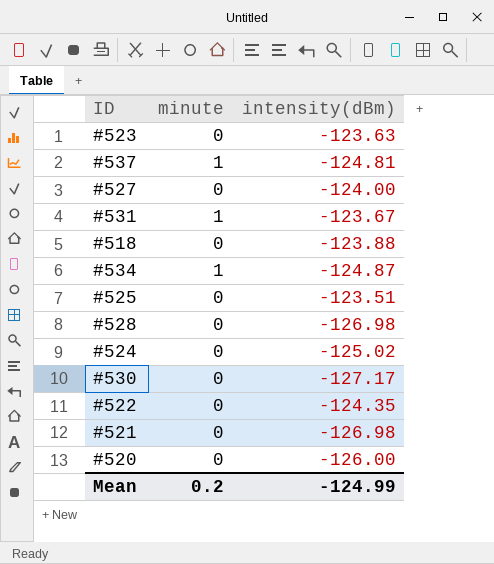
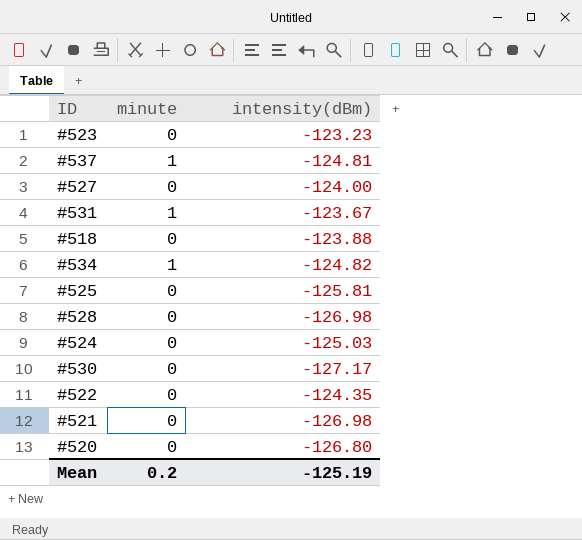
#523 | intensity(dBm): -123.63 -> -123.23
#534 | intensity(dBm): -124.87 -> -124.82
#525 | intensity(dBm): -123.51 -> -125.81
#524 | intensity(dBm): -125.02 -> -125.03
#520 | intensity(dBm): -126.00 -> -126.80
Mean | intensity(dBm): -124.99 -> -125.19

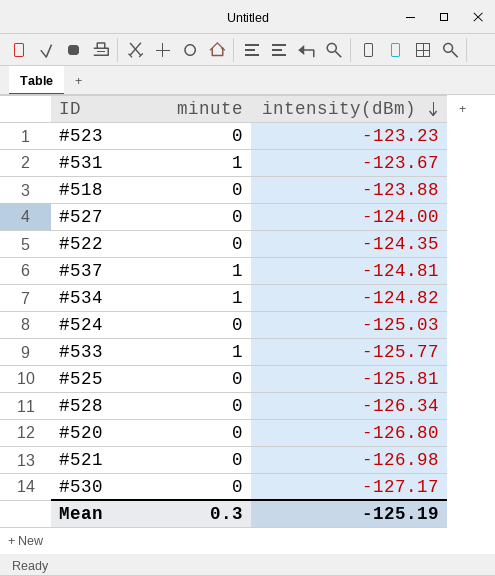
row order: none -> intensity(dBm) descending
row #533: none -> 1 | -125.77
#528 | intensity(dBm): -126.98 -> -126.34
Mean | minute: 0.2 -> 0.3

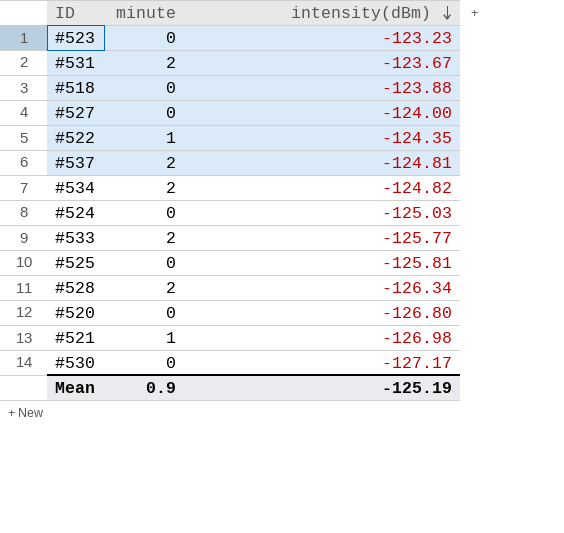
#531 | minute: 1 -> 2
#522 | minute: 0 -> 1
#537 | minute: 1 -> 2
#534 | minute: 1 -> 2
#533 | minute: 1 -> 2
#528 | minute: 0 -> 2
#521 | minute: 0 -> 1
Mean | minute: 0.3 -> 0.9

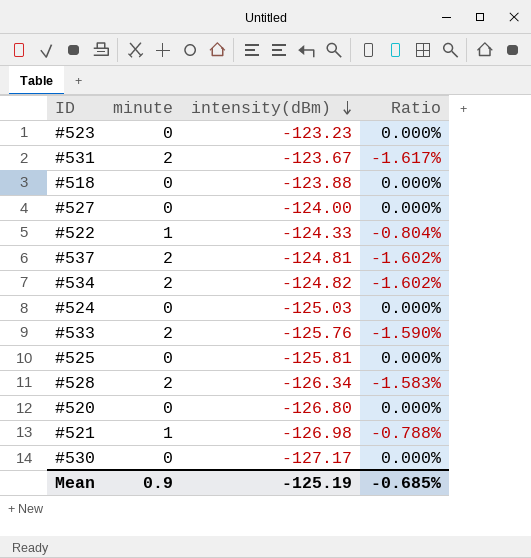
column Ratio | formula: none -> [minute] / [intensity(dBm)]
#522 | intensity(dBm): -124.35 -> -124.33
#533 | intensity(dBm): -125.77 -> -125.76

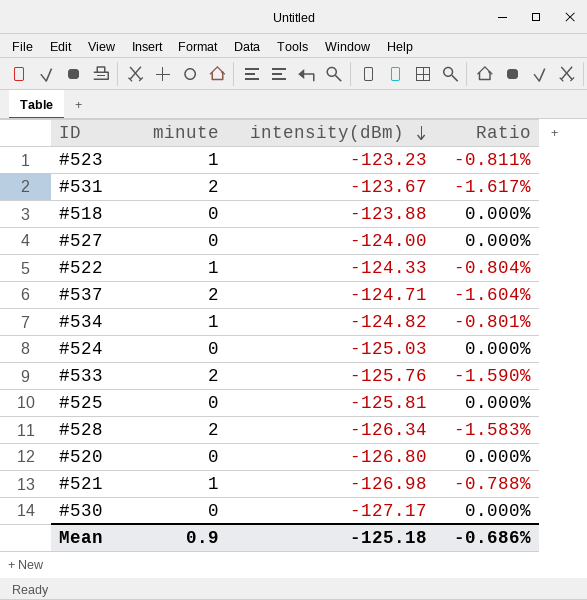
#523 | minute: 0 -> 1
#523 | Ratio: 0.000% -> -0.811%
#537 | intensity(dBm): -124.81 -> -124.71
#537 | Ratio: -1.602% -> -1.604%
#534 | minute: 2 -> 1
#534 | Ratio: -1.602% -> -0.801%
Mean | intensity(dBm): -125.19 -> -125.18
Mean | Ratio: -0.685% -> -0.686%

